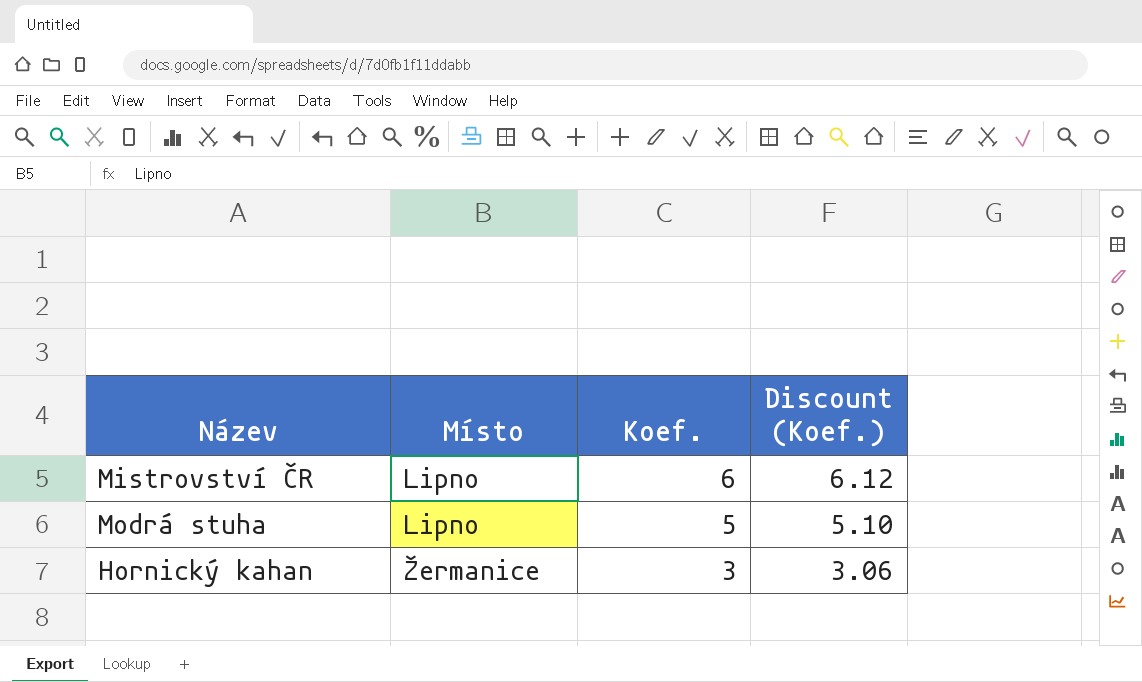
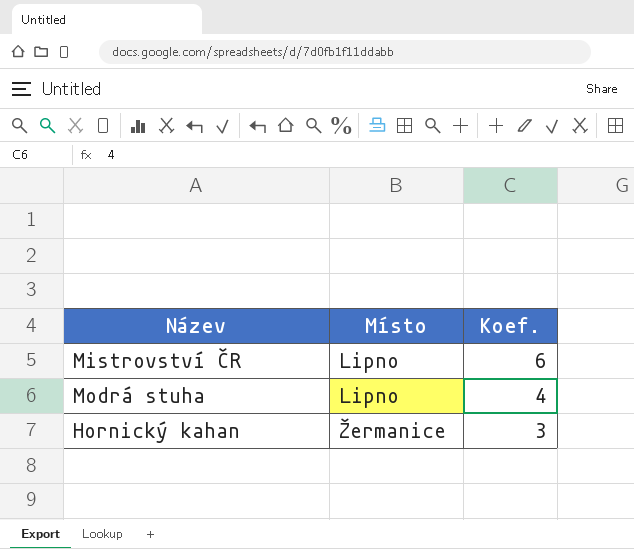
column Discount (Koef.) | formula: [Koef.] * 1.02 -> none
Modrá stuha | Koef.: 5 -> 4

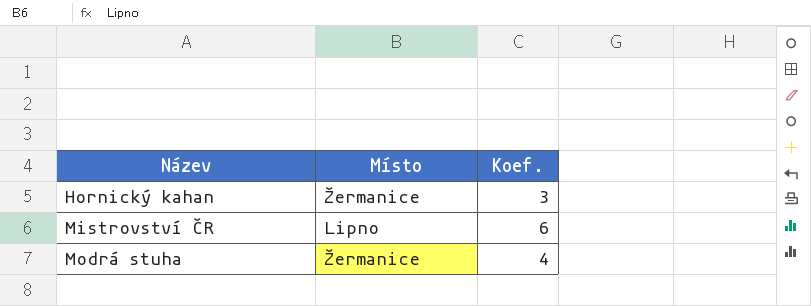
row order: Místo ascending -> Název ascending
Modrá stuha | Místo: Lipno -> Žermanice

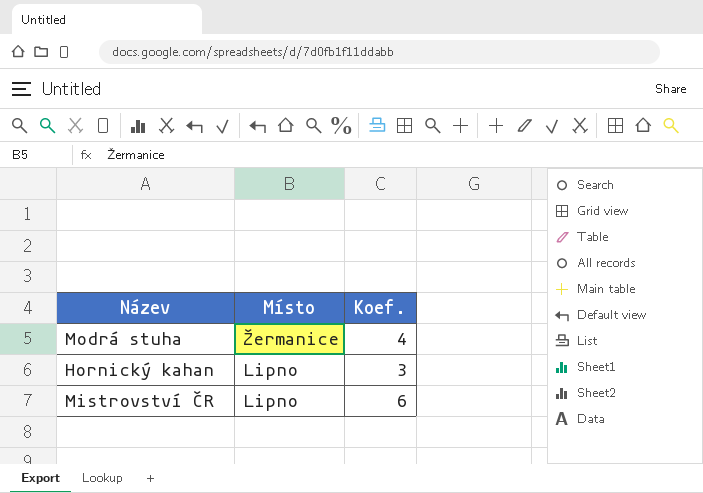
row order: Název ascending -> Místo descending
Hornický kahan | Místo: Žermanice -> Lipno

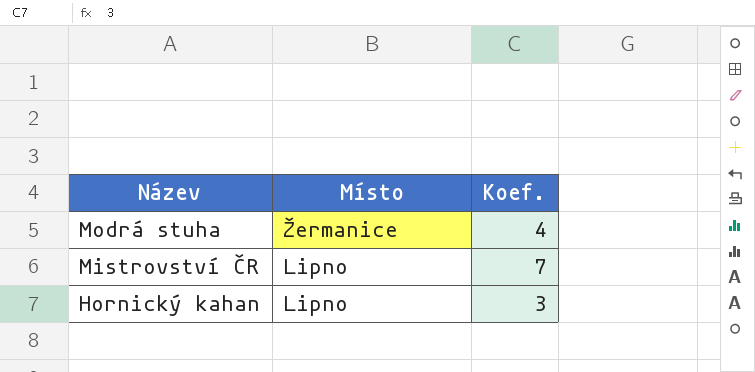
row order: Místo descending -> Název descending
Mistrovství ČR | Koef.: 6 -> 7

